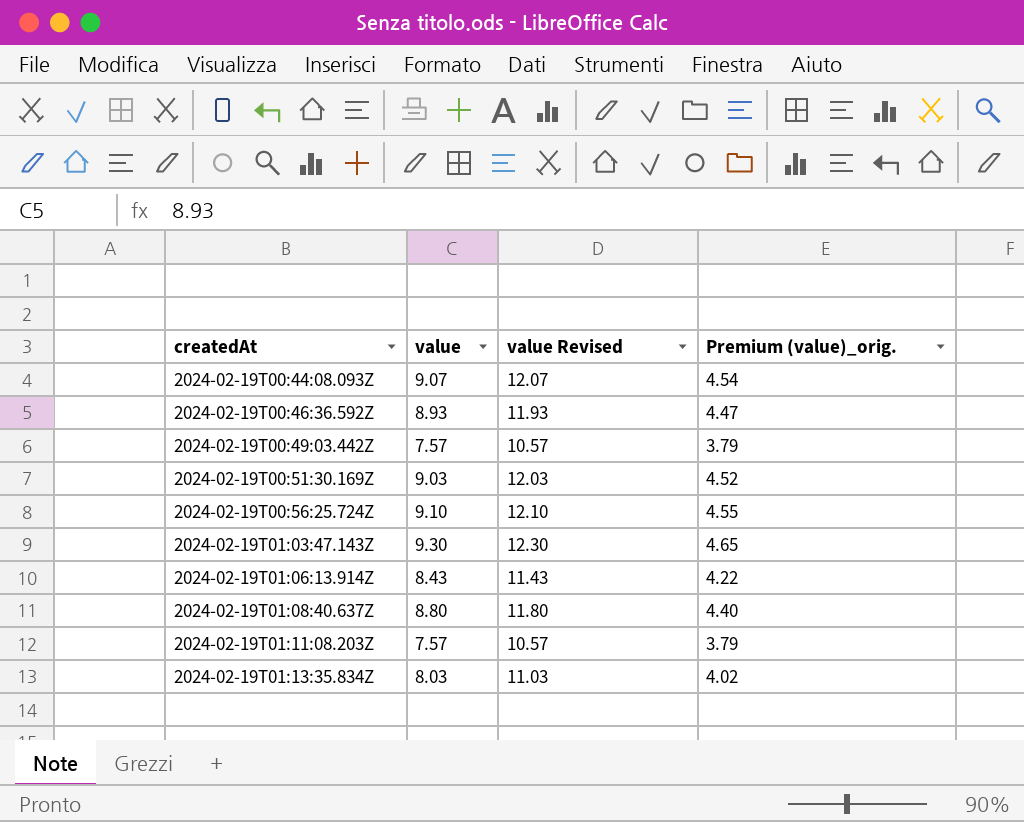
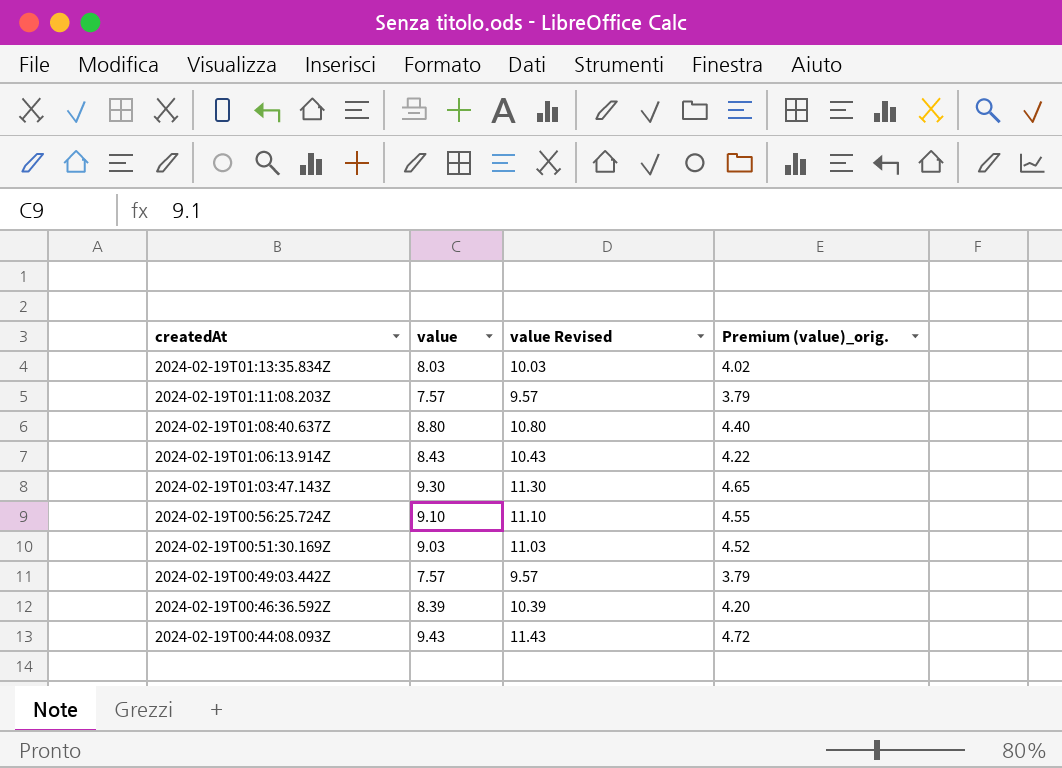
row order: createdAt ascending -> createdAt descending
column value Revised | formula: [value] + 3 -> [value] + 2
2024-02-19T00:46:36.592Z | value: 8.93 -> 8.39
2024-02-19T00:46:36.592Z | Premium (value)_orig.: 4.47 -> 4.20
2024-02-19T00:44:08.093Z | value: 9.07 -> 9.43
2024-02-19T00:44:08.093Z | Premium (value)_orig.: 4.54 -> 4.72

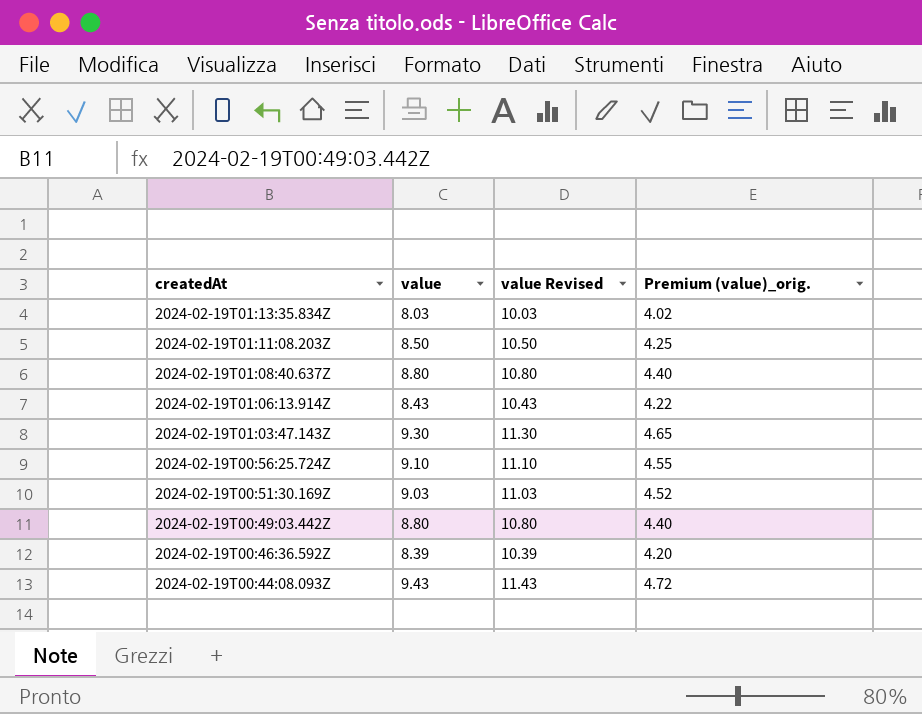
2024-02-19T01:11:08.203Z | value: 7.57 -> 8.50
2024-02-19T01:11:08.203Z | value Revised: 9.57 -> 10.50
2024-02-19T01:11:08.203Z | Premium (value)_orig.: 3.79 -> 4.25
2024-02-19T00:49:03.442Z | value: 7.57 -> 8.80
2024-02-19T00:49:03.442Z | value Revised: 9.57 -> 10.80
2024-02-19T00:49:03.442Z | Premium (value)_orig.: 3.79 -> 4.40

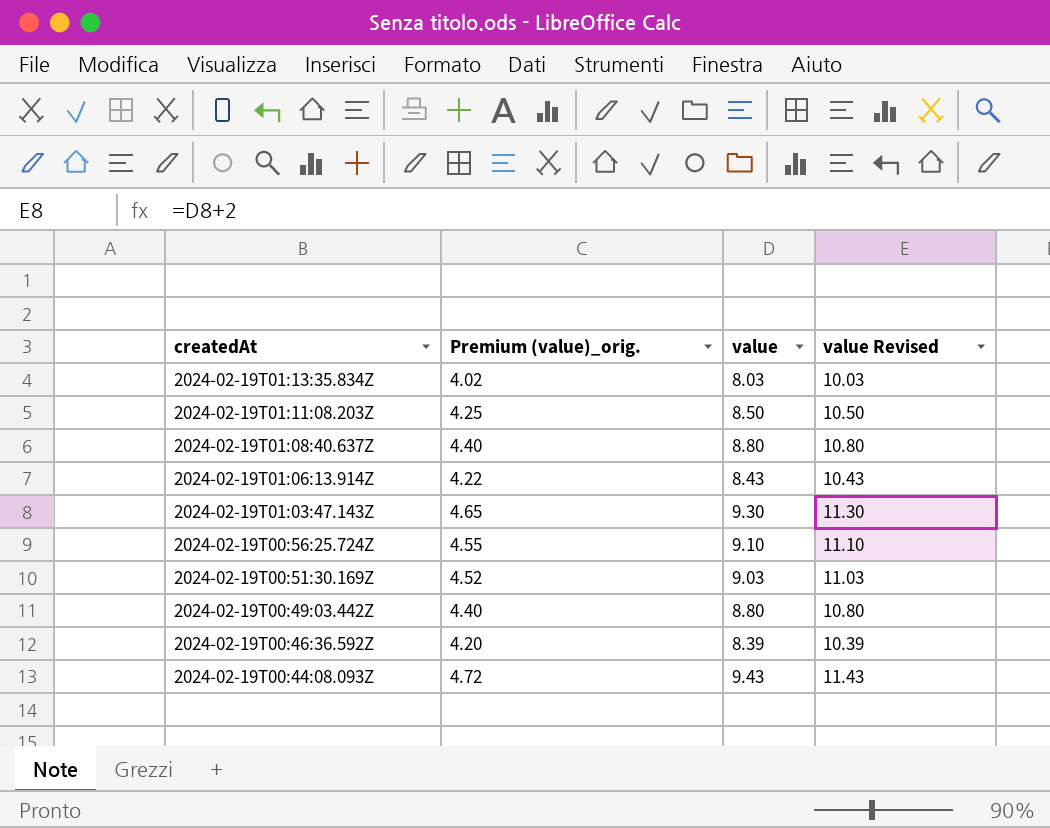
column Premium (value)_orig. | position: 4 -> 2

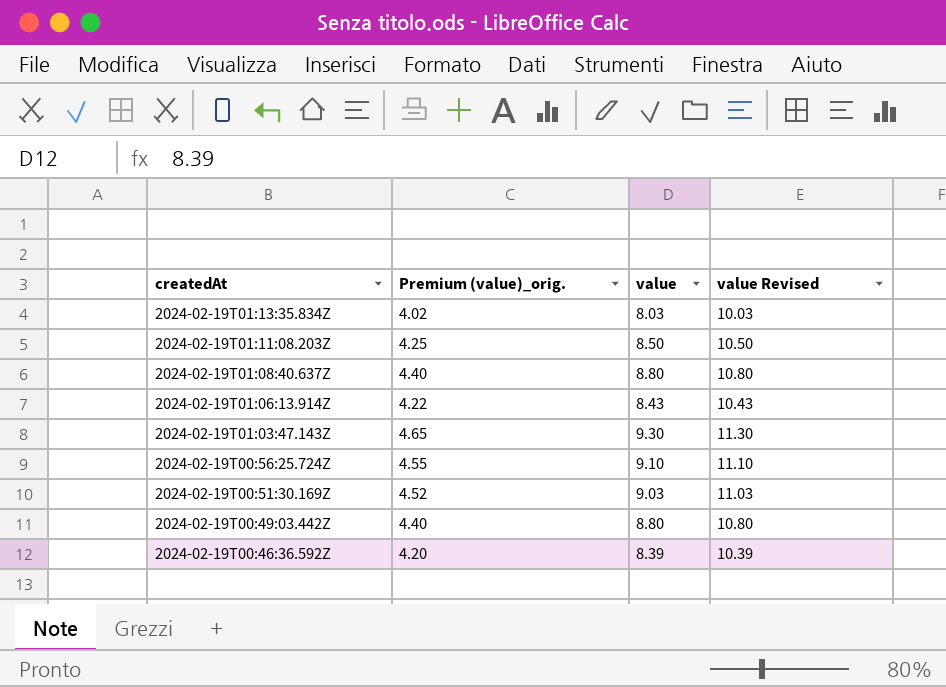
row 2024-02-19T00:44:08.093Z: 4.72 | 9.43 | 11.43 -> none

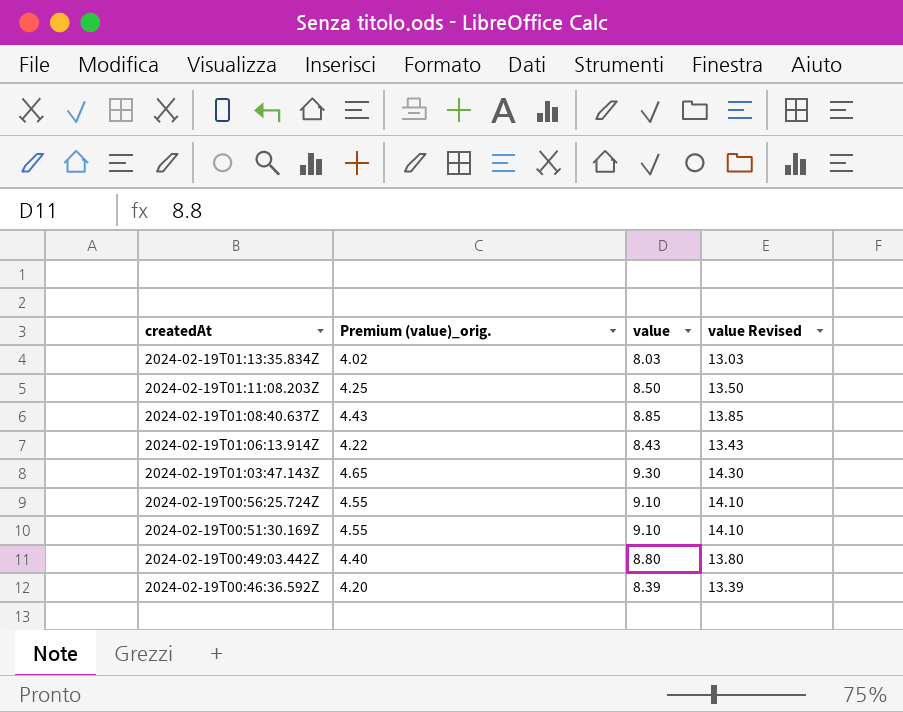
column value Revised | formula: [value] + 2 -> [value] + 5
2024-02-19T01:08:40.637Z | Premium (value)_orig.: 4.40 -> 4.43
2024-02-19T01:08:40.637Z | value: 8.80 -> 8.85
2024-02-19T00:51:30.169Z | Premium (value)_orig.: 4.52 -> 4.55
2024-02-19T00:51:30.169Z | value: 9.03 -> 9.10

